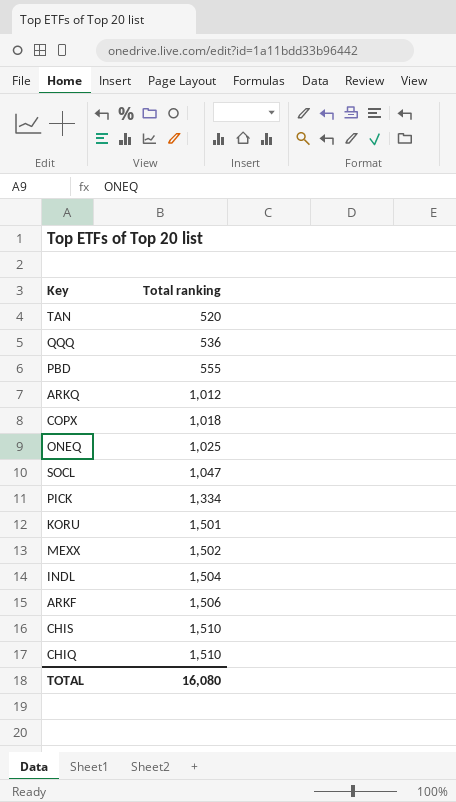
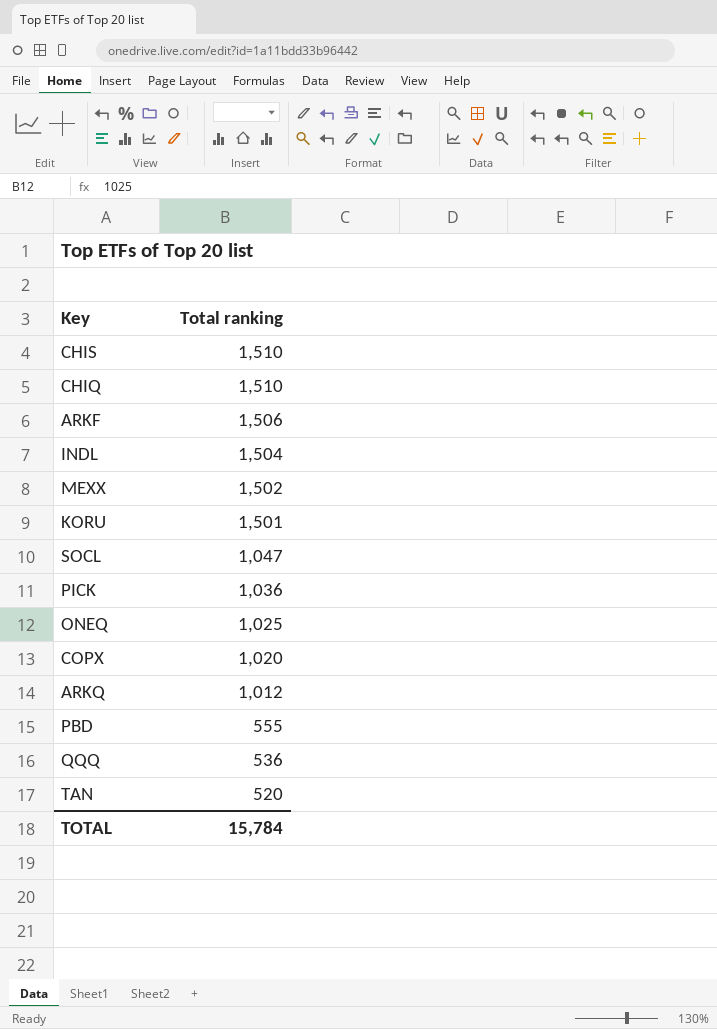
row order: Total ranking ascending -> Total ranking descending
PICK | Total ranking: 1,334 -> 1,036
COPX | Total ranking: 1,018 -> 1,020
TOTAL | Total ranking: 16,080 -> 15,784

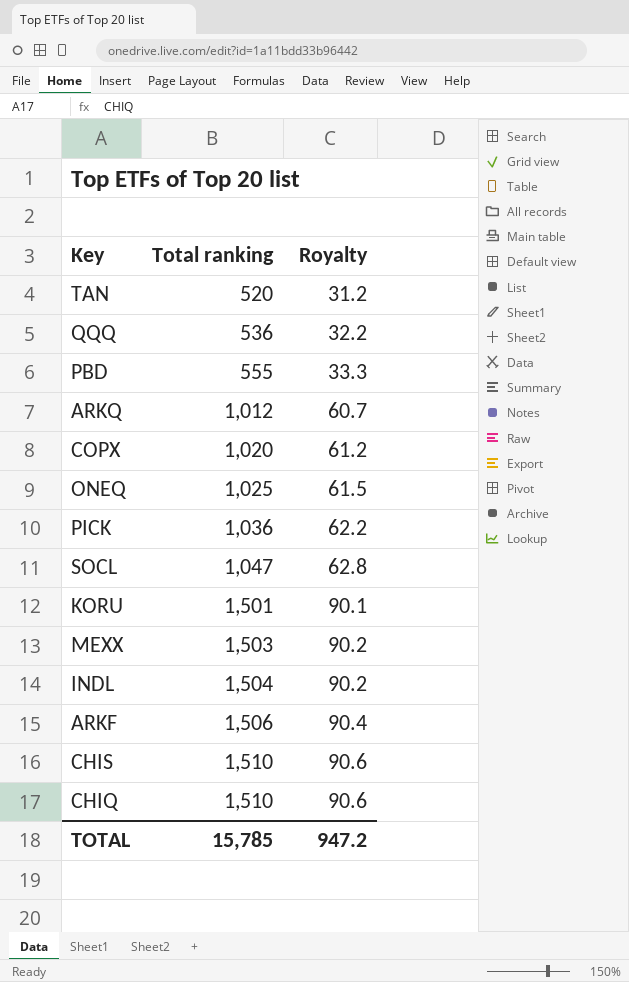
row order: Total ranking descending -> Total ranking ascending
column Royalty | formula: none -> [Total ranking] * 0.06
MEXX | Total ranking: 1,502 -> 1,503
TOTAL | Total ranking: 15,784 -> 15,785

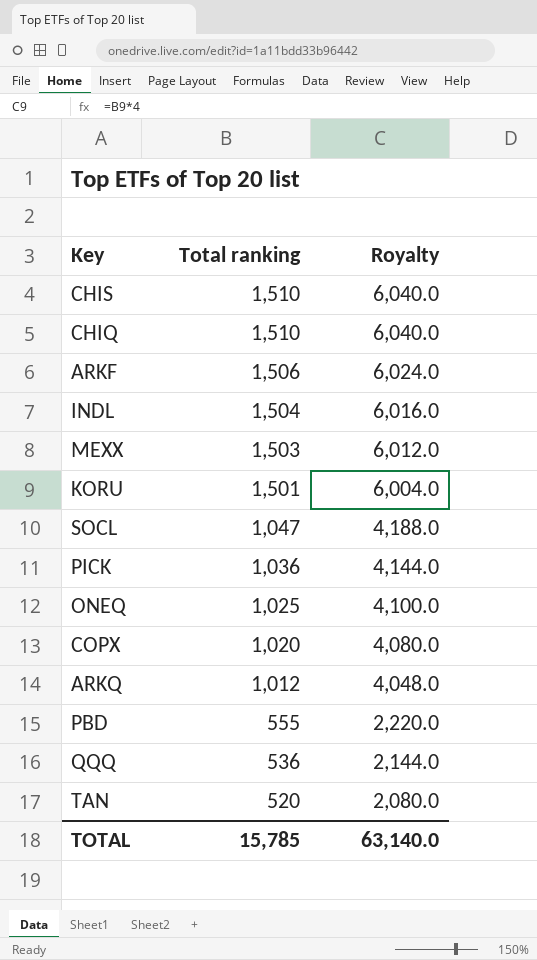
row order: Total ranking ascending -> Total ranking descending
column Royalty | formula: [Total ranking] * 0.06 -> [Total ranking] * 4
TOTAL | Royalty: 947.2 -> 63,140.0

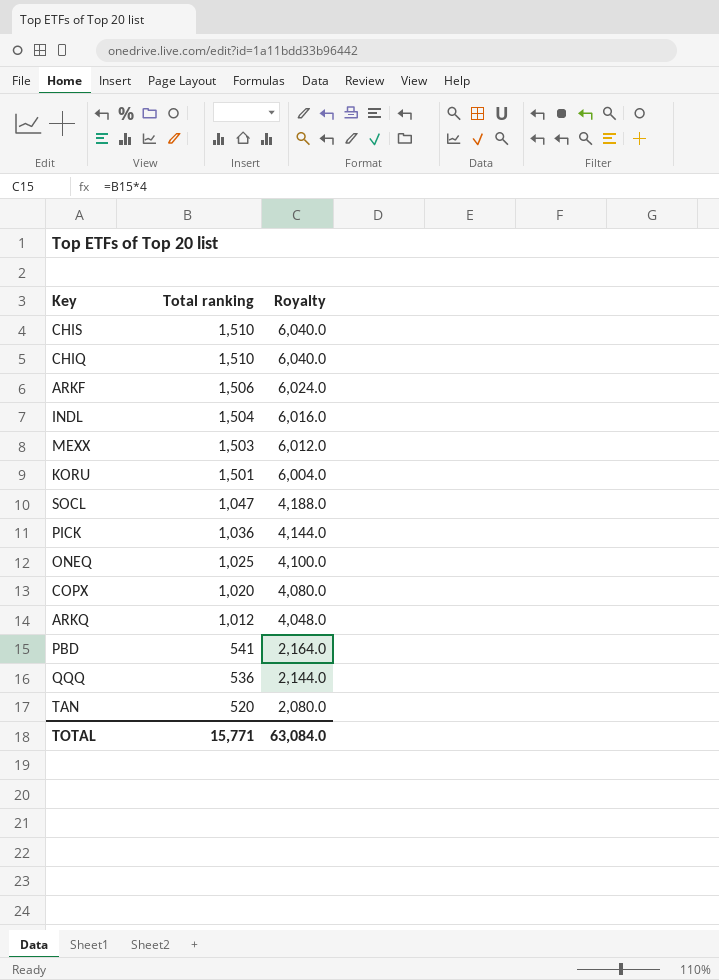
PBD | Total ranking: 555 -> 541
PBD | Royalty: 2,220.0 -> 2,164.0
TOTAL | Total ranking: 15,785 -> 15,771
TOTAL | Royalty: 63,140.0 -> 63,084.0

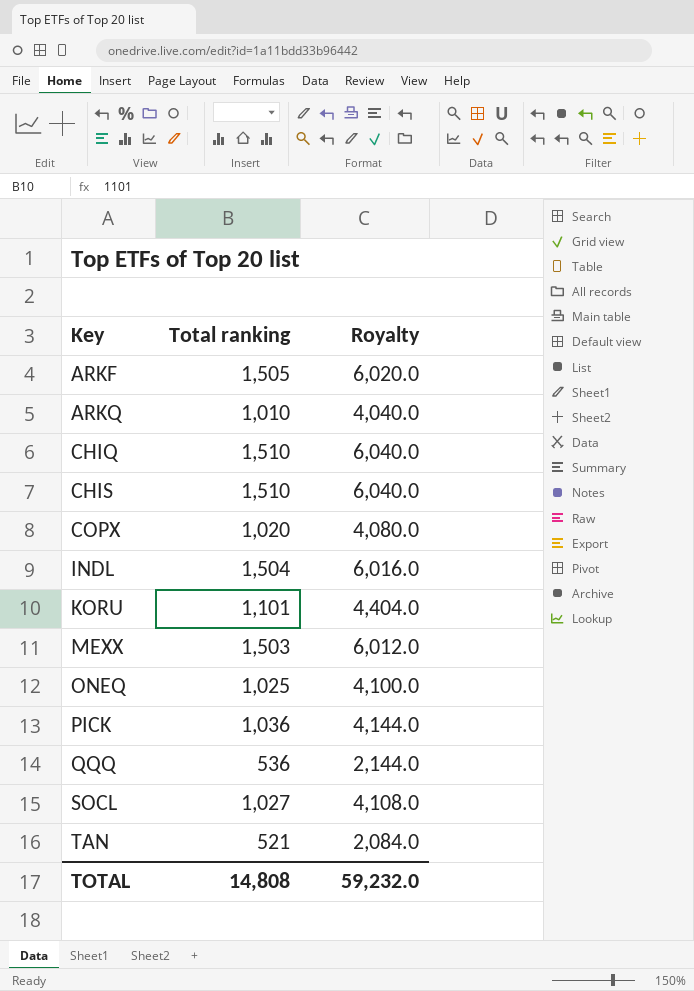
row order: Total ranking descending -> Key ascending
row PBD: 541 | 2,164.0 -> none
ARKF | Total ranking: 1,506 -> 1,505
ARKF | Royalty: 6,024.0 -> 6,020.0
ARKQ | Total ranking: 1,012 -> 1,010
ARKQ | Royalty: 4,048.0 -> 4,040.0
KORU | Total ranking: 1,501 -> 1,101
KORU | Royalty: 6,004.0 -> 4,404.0
SOCL | Total ranking: 1,047 -> 1,027
SOCL | Royalty: 4,188.0 -> 4,108.0
TAN | Total ranking: 520 -> 521
TAN | Royalty: 2,080.0 -> 2,084.0
TOTAL | Total ranking: 15,771 -> 14,808
TOTAL | Royalty: 63,084.0 -> 59,232.0

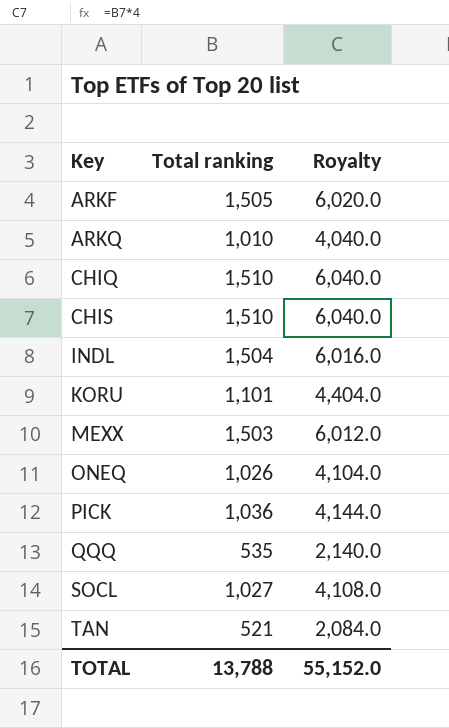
row COPX: 1,020 | 4,080.0 -> none
ONEQ | Total ranking: 1,025 -> 1,026
ONEQ | Royalty: 4,100.0 -> 4,104.0
QQQ | Total ranking: 536 -> 535
QQQ | Royalty: 2,144.0 -> 2,140.0
TOTAL | Total ranking: 14,808 -> 13,788
TOTAL | Royalty: 59,232.0 -> 55,152.0

